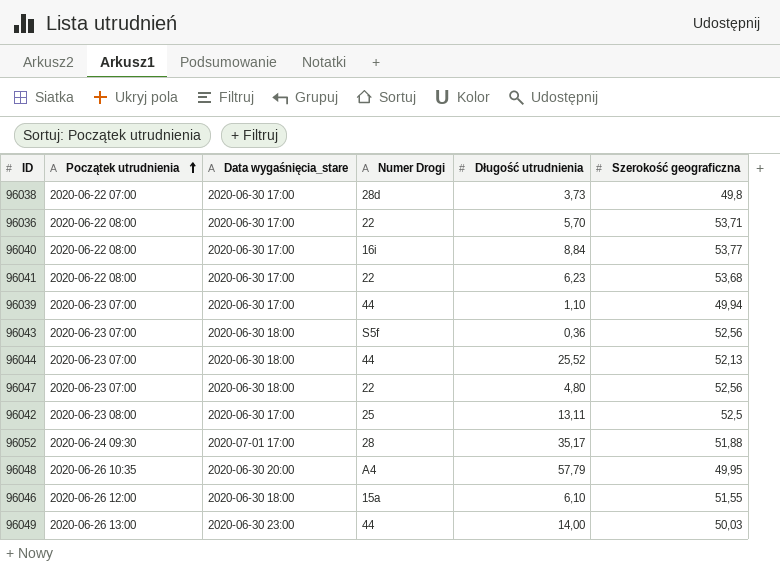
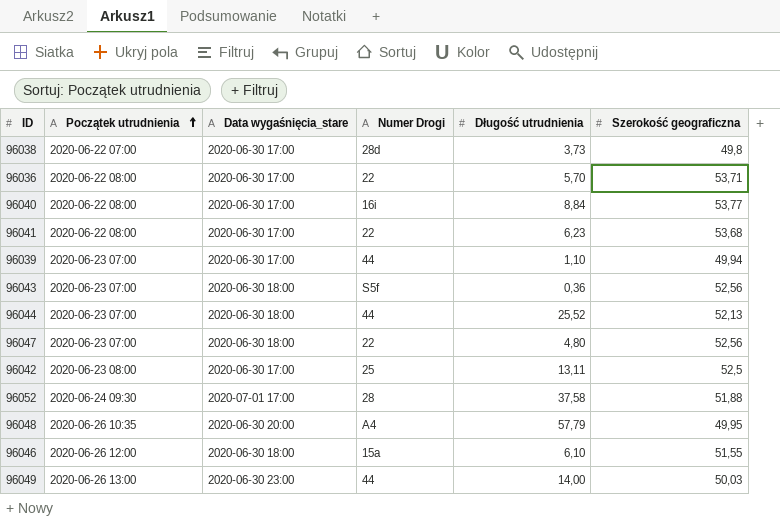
96052 | Długość utrudnienia: 35,17 -> 37,58

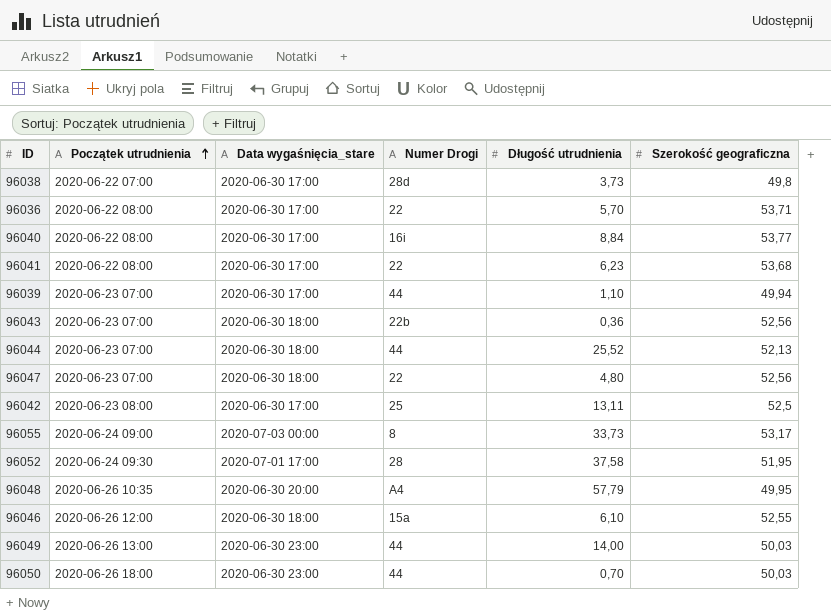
96043 | Numer Drogi: S5f -> 22b
row 96055: none -> 2020-06-24 09:00 | 2020-07-03 00:00 | 8 | 33,73 | 53,17
96052 | Szerokość geograficzna: 51,88 -> 51,95
96046 | Szerokość geograficzna: 51,55 -> 52,55
row 96050: none -> 2020-06-26 18:00 | 2020-06-30 23:00 | 44 | 0,70 | 50,03

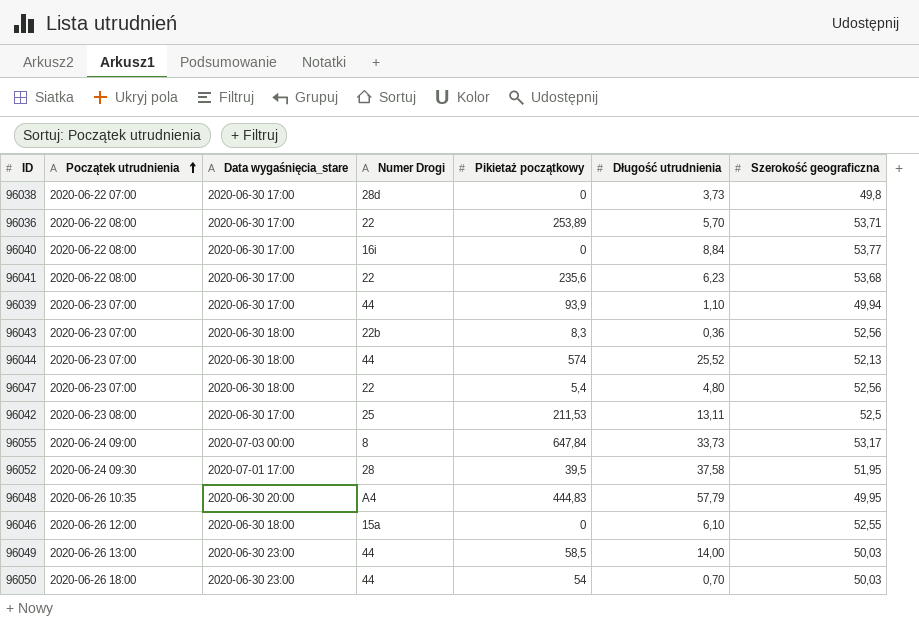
column Pikietaż początkowy | position: none -> 5

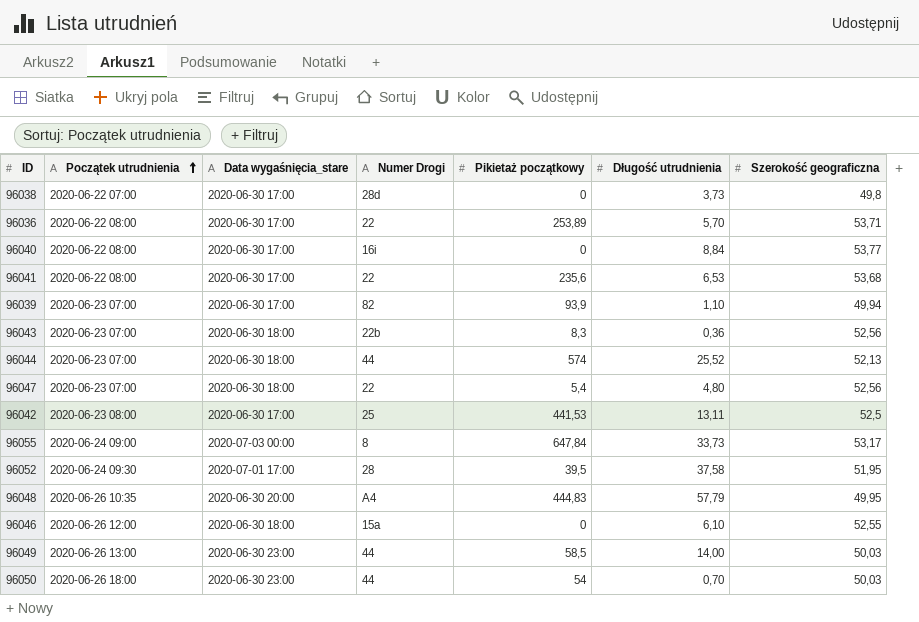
96041 | Długość utrudnienia: 6,23 -> 6,53
96039 | Numer Drogi: 44 -> 82
96042 | Pikietaż początkowy: 211,53 -> 441,53

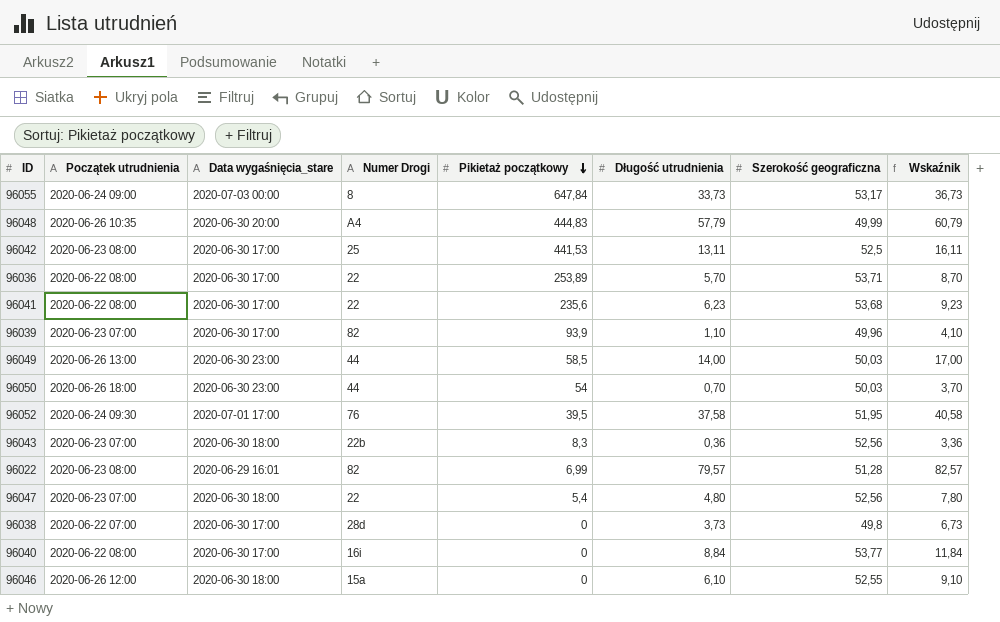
row order: Początek utrudnienia ascending -> Pikietaż początkowy descending
column Wskaźnik | formula: none -> [Długość utrudnienia] + 3
row 96044: 2020-06-23 07:00 | 2020-06-30 18:00 | 44 | 574 | 25,52 | 52,13 -> none
96048 | Szerokość geograficzna: 49,95 -> 49,99
96041 | Długość utrudnienia: 6,53 -> 6,23
96039 | Szerokość geograficzna: 49,94 -> 49,96
96052 | Numer Drogi: 28 -> 76
row 96022: none -> 2020-06-23 08:00 | 2020-06-29 16:01 | 82 | 6,99 | 79,57 | 51,28 | 82,57

